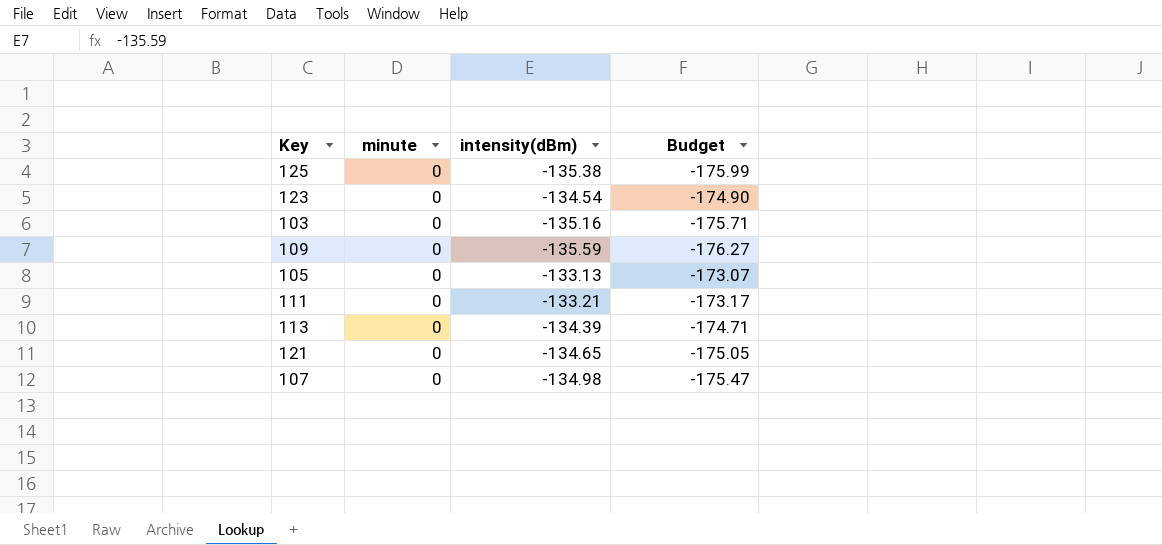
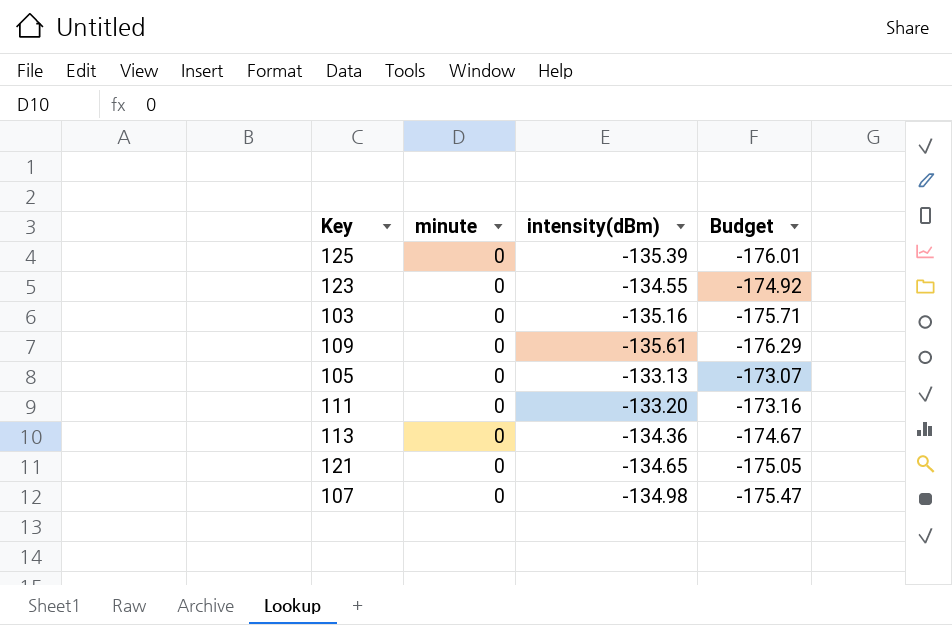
125 | intensity(dBm): -135.38 -> -135.39
125 | Budget: -175.99 -> -176.01
123 | intensity(dBm): -134.54 -> -134.55
123 | Budget: -174.90 -> -174.92
109 | intensity(dBm): -135.59 -> -135.61
109 | Budget: -176.27 -> -176.29
111 | intensity(dBm): -133.21 -> -133.20
111 | Budget: -173.17 -> -173.16
113 | intensity(dBm): -134.39 -> -134.36
113 | Budget: -174.71 -> -174.67

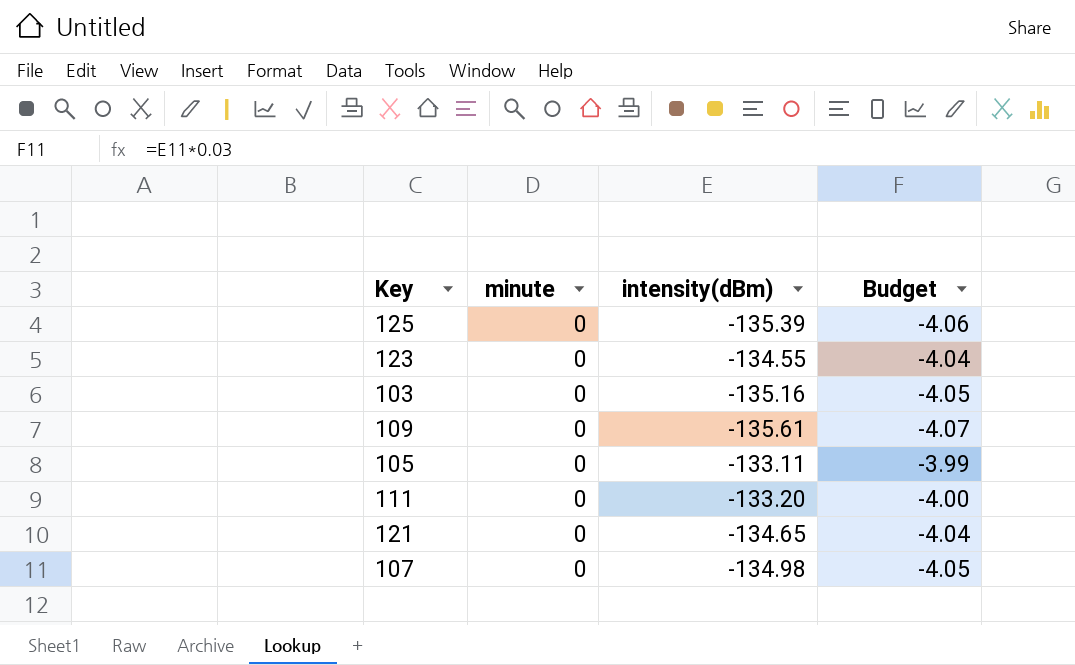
column Budget | formula: [intensity(dBm)] * 1.3 -> [intensity(dBm)] * 0.03
row 113: 0 | -134.36 | -174.67 -> none
105 | intensity(dBm): -133.13 -> -133.11

